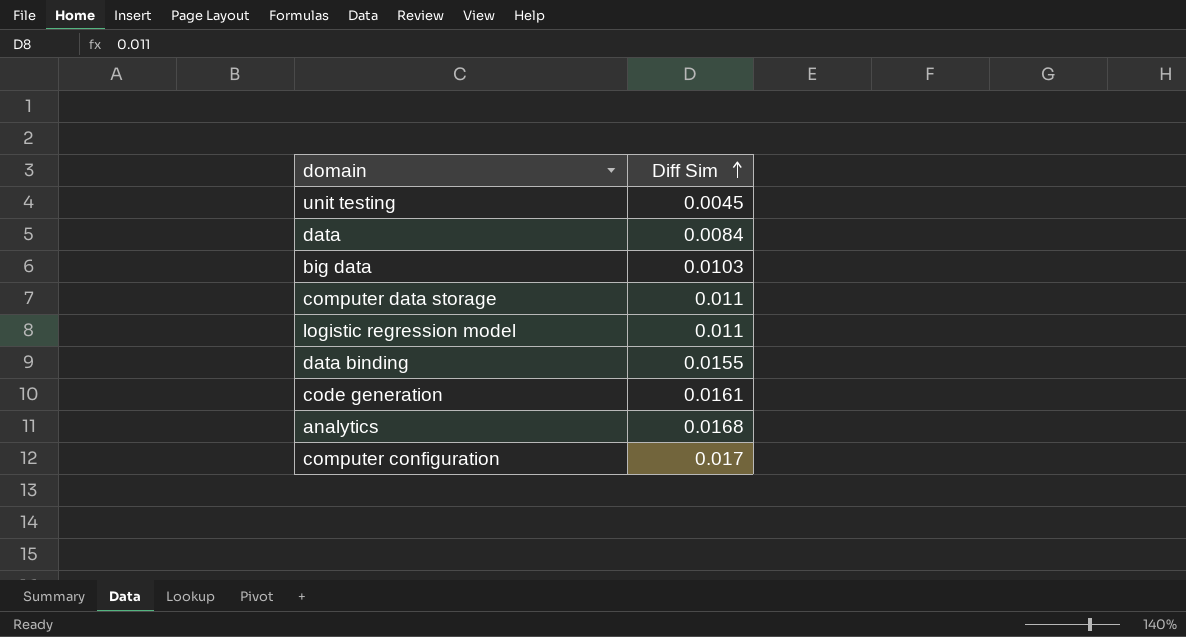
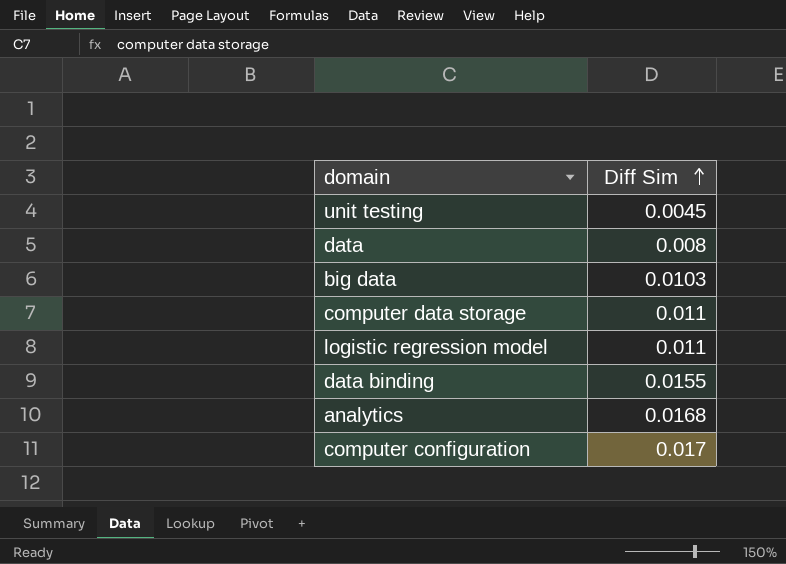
row code generation: 0.0161 -> none
data | Diff Sim: 0.0084 -> 0.008

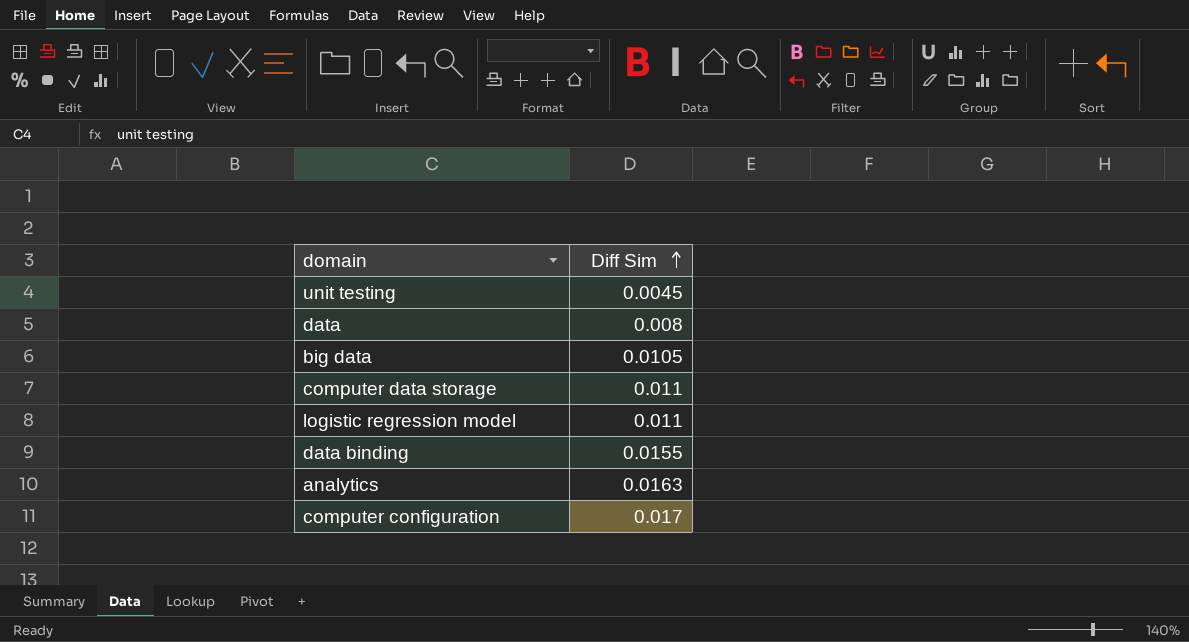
big data | Diff Sim: 0.0103 -> 0.0105
analytics | Diff Sim: 0.0168 -> 0.0163

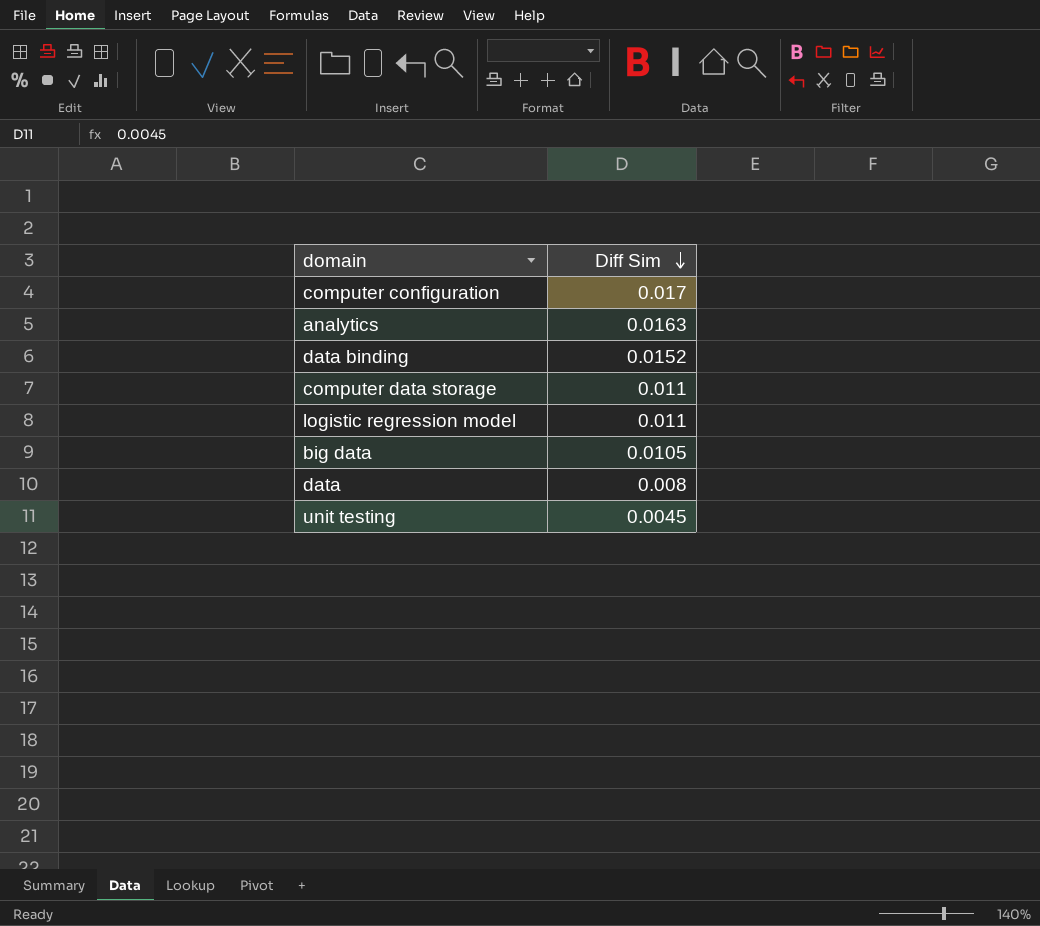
row order: Diff Sim ascending -> Diff Sim descending
data binding | Diff Sim: 0.0155 -> 0.0152

